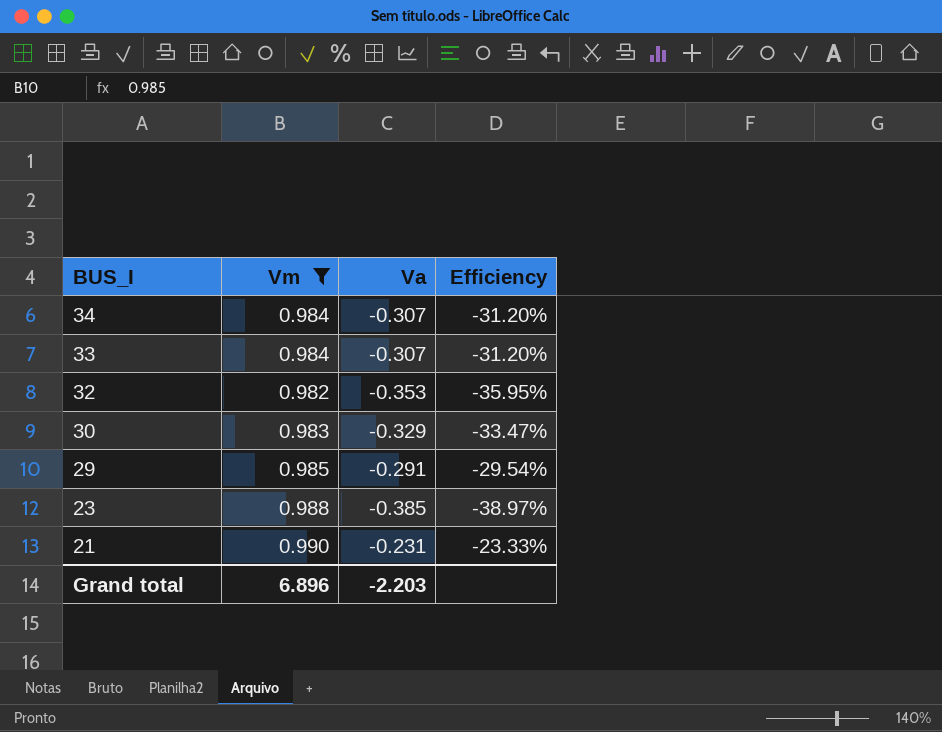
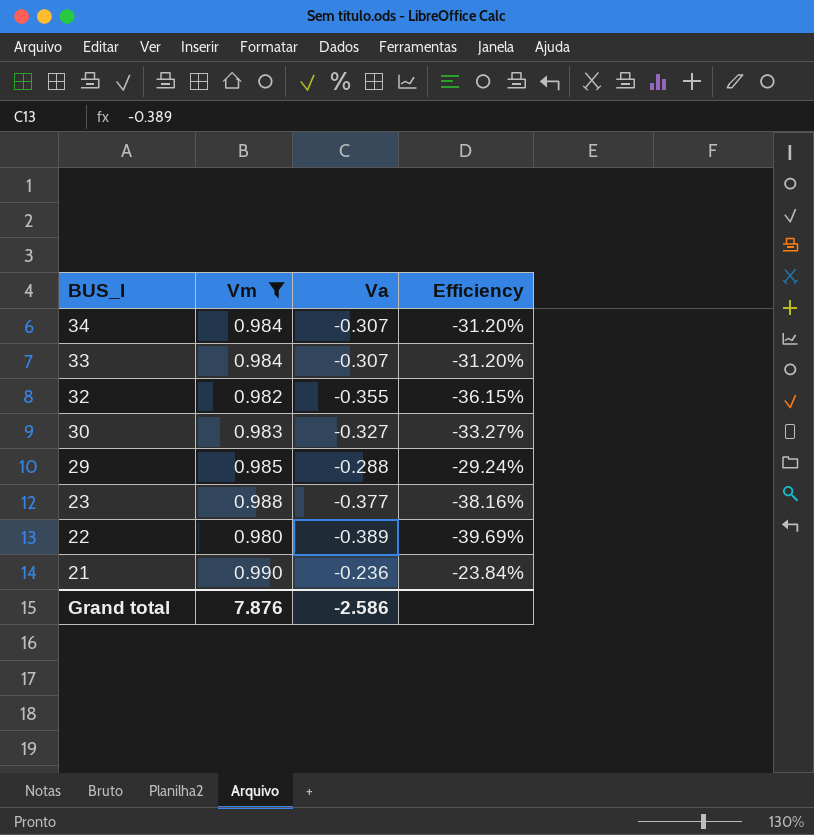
32 | Va: -0.353 -> -0.355
32 | Efficiency: -35.95% -> -36.15%
30 | Va: -0.329 -> -0.327
30 | Efficiency: -33.47% -> -33.27%
29 | Va: -0.291 -> -0.288
29 | Efficiency: -29.54% -> -29.24%
23 | Va: -0.385 -> -0.377
23 | Efficiency: -38.97% -> -38.16%
row 22: none -> 0.980 | -0.389 | -39.69%
21 | Va: -0.231 -> -0.236
21 | Efficiency: -23.33% -> -23.84%
Grand total | Vm: 6.896 -> 7.876
Grand total | Va: -2.203 -> -2.586

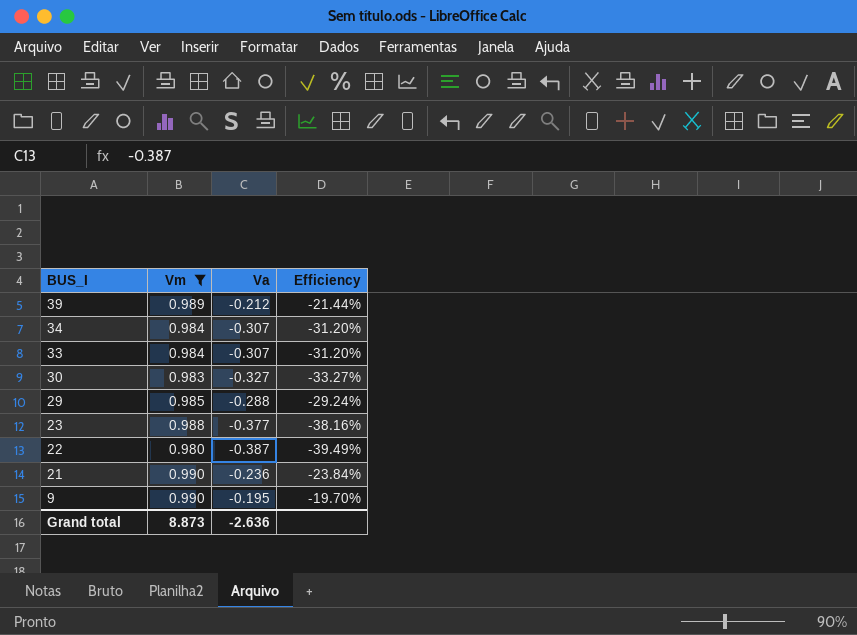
row 32: 0.982 | -0.355 | -36.15% -> none
row 39: none -> 0.989 | -0.212 | -21.44%
22 | Va: -0.389 -> -0.387
22 | Efficiency: -39.69% -> -39.49%
row 9: none -> 0.990 | -0.195 | -19.70%
Grand total | Vm: 7.876 -> 8.873
Grand total | Va: -2.586 -> -2.636

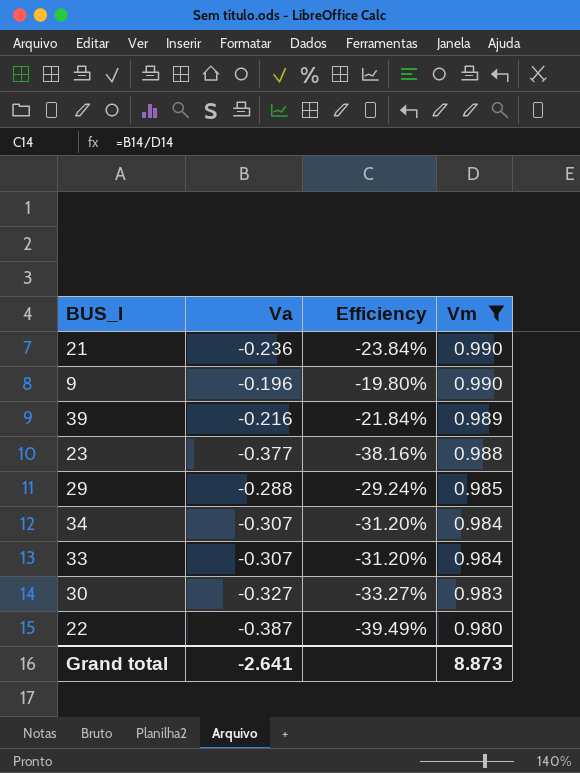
row order: BUS_I descending -> Vm descending
column Vm | position: 2 -> 4
9 | Va: -0.195 -> -0.196
9 | Efficiency: -19.70% -> -19.80%
39 | Va: -0.212 -> -0.216
39 | Efficiency: -21.44% -> -21.84%
Grand total | Va: -2.636 -> -2.641

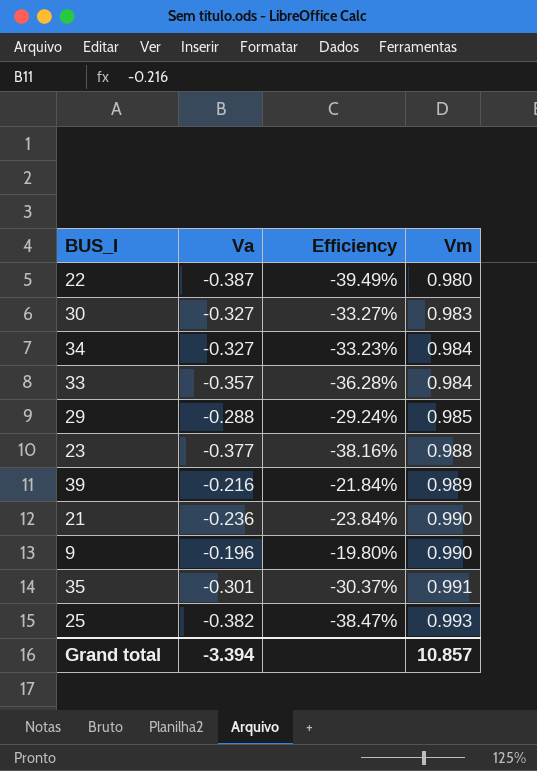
filter: Vm <= 0.990 -> none
row order: Vm descending -> Vm ascending
34 | Va: -0.307 -> -0.327
34 | Efficiency: -31.20% -> -33.23%
33 | Va: -0.307 -> -0.357
33 | Efficiency: -31.20% -> -36.28%
Grand total | Va: -2.641 -> -3.394
Grand total | Vm: 8.873 -> 10.857

